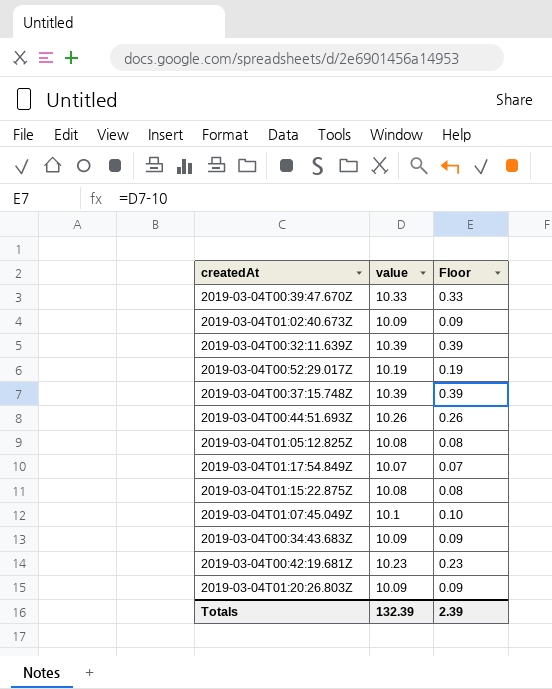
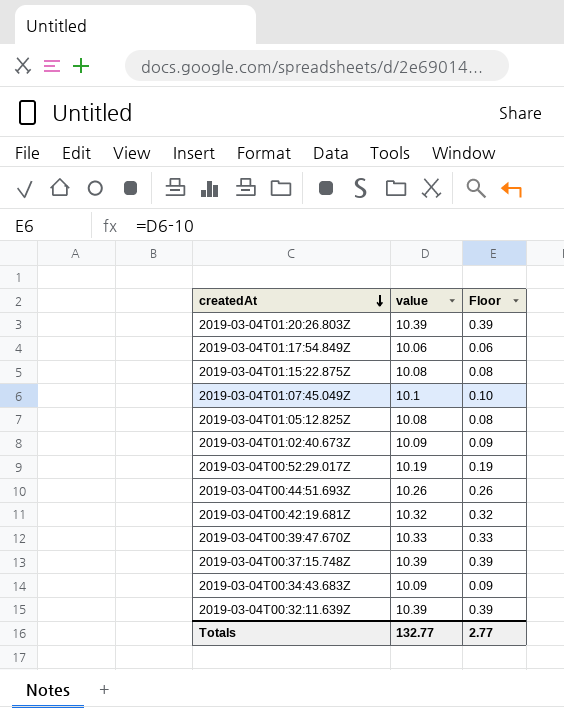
row order: none -> createdAt descending
2019-03-04T01:20:26.803Z | value: 10.09 -> 10.39
2019-03-04T01:20:26.803Z | Floor: 0.09 -> 0.39
2019-03-04T01:17:54.849Z | value: 10.07 -> 10.06
2019-03-04T01:17:54.849Z | Floor: 0.07 -> 0.06
2019-03-04T00:42:19.681Z | value: 10.23 -> 10.32
2019-03-04T00:42:19.681Z | Floor: 0.23 -> 0.32
Totals | value: 132.39 -> 132.77
Totals | Floor: 2.39 -> 2.77

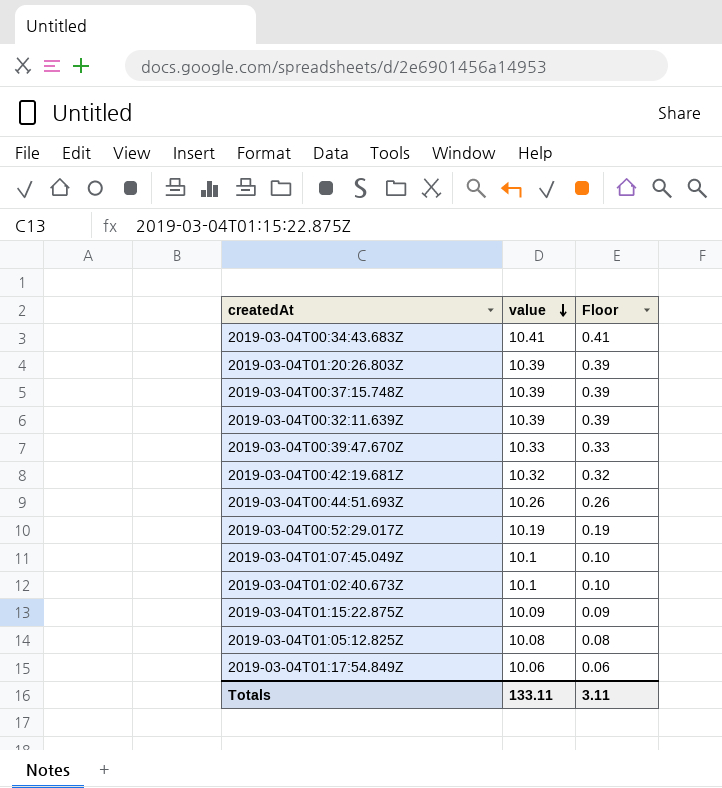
row order: createdAt descending -> value descending
2019-03-04T00:34:43.683Z | value: 10.09 -> 10.41
2019-03-04T00:34:43.683Z | Floor: 0.09 -> 0.41
2019-03-04T01:02:40.673Z | value: 10.09 -> 10.1
2019-03-04T01:02:40.673Z | Floor: 0.09 -> 0.10
2019-03-04T01:15:22.875Z | value: 10.08 -> 10.09
2019-03-04T01:15:22.875Z | Floor: 0.08 -> 0.09
Totals | value: 132.77 -> 133.11
Totals | Floor: 2.77 -> 3.11

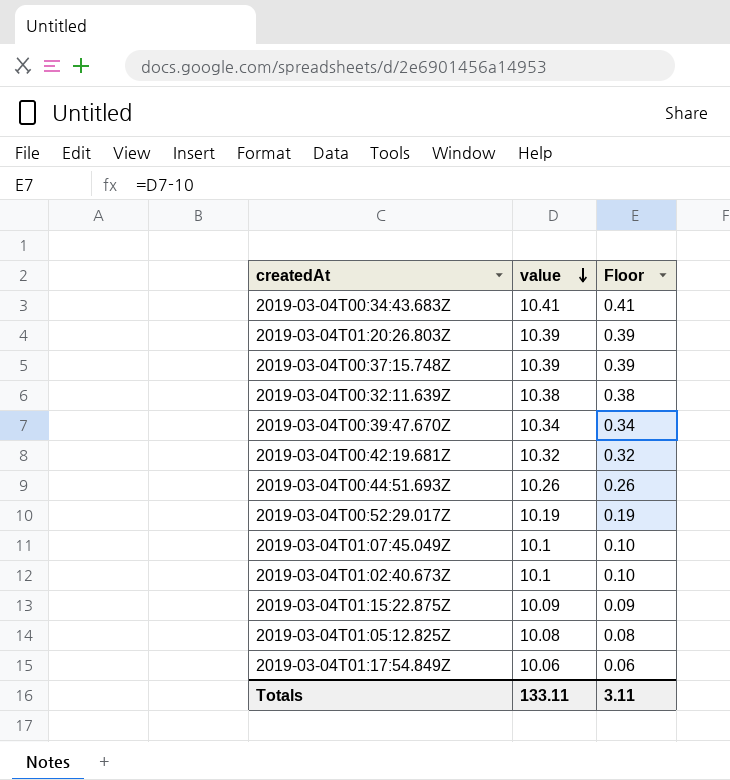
2019-03-04T00:32:11.639Z | value: 10.39 -> 10.38
2019-03-04T00:32:11.639Z | Floor: 0.39 -> 0.38
2019-03-04T00:39:47.670Z | value: 10.33 -> 10.34
2019-03-04T00:39:47.670Z | Floor: 0.33 -> 0.34

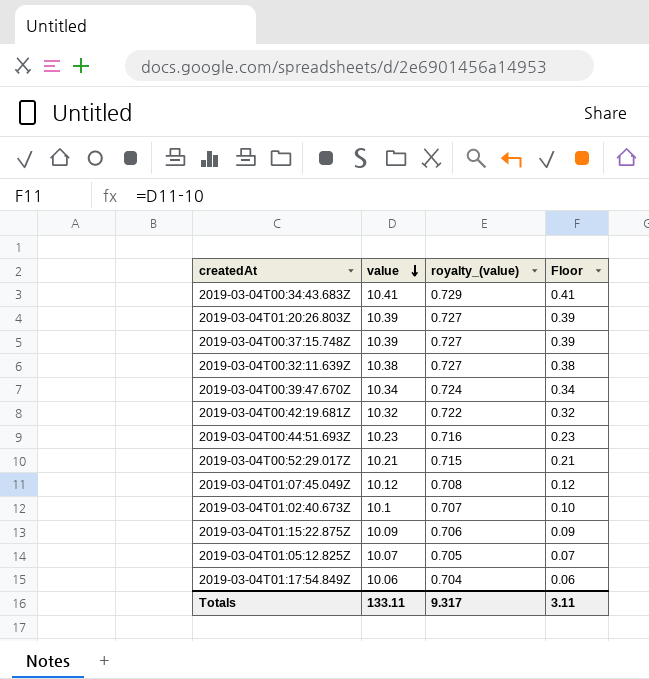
column royalty_(value) | formula: none -> [value] * 0.07
2019-03-04T00:44:51.693Z | value: 10.26 -> 10.23
2019-03-04T00:44:51.693Z | Floor: 0.26 -> 0.23
2019-03-04T00:52:29.017Z | value: 10.19 -> 10.21
2019-03-04T00:52:29.017Z | Floor: 0.19 -> 0.21
2019-03-04T01:07:45.049Z | value: 10.1 -> 10.12
2019-03-04T01:07:45.049Z | Floor: 0.10 -> 0.12
2019-03-04T01:05:12.825Z | value: 10.08 -> 10.07
2019-03-04T01:05:12.825Z | Floor: 0.08 -> 0.07

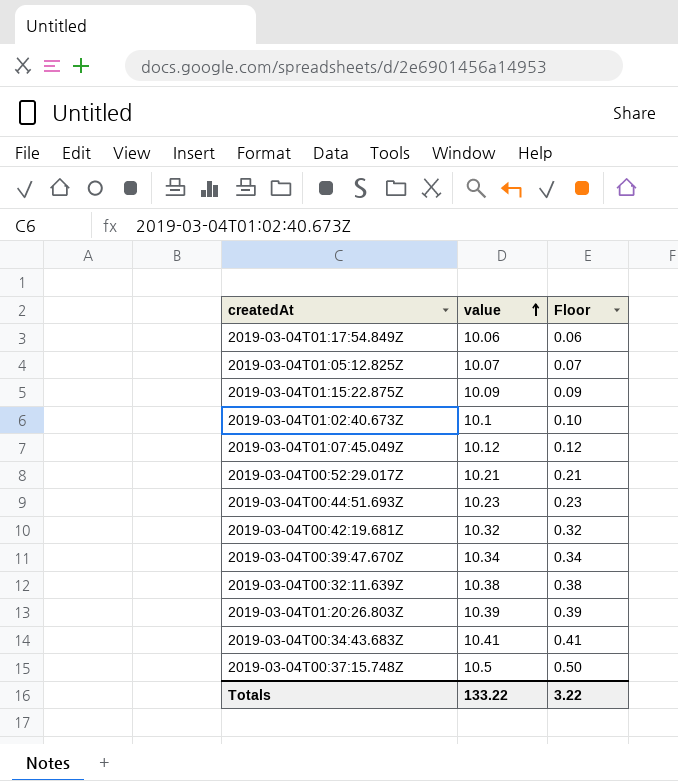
row order: value descending -> value ascending
column royalty_(value) | formula: [value] * 0.07 -> none
2019-03-04T00:37:15.748Z | value: 10.39 -> 10.5
2019-03-04T00:37:15.748Z | Floor: 0.39 -> 0.50
Totals | value: 133.11 -> 133.22
Totals | Floor: 3.11 -> 3.22

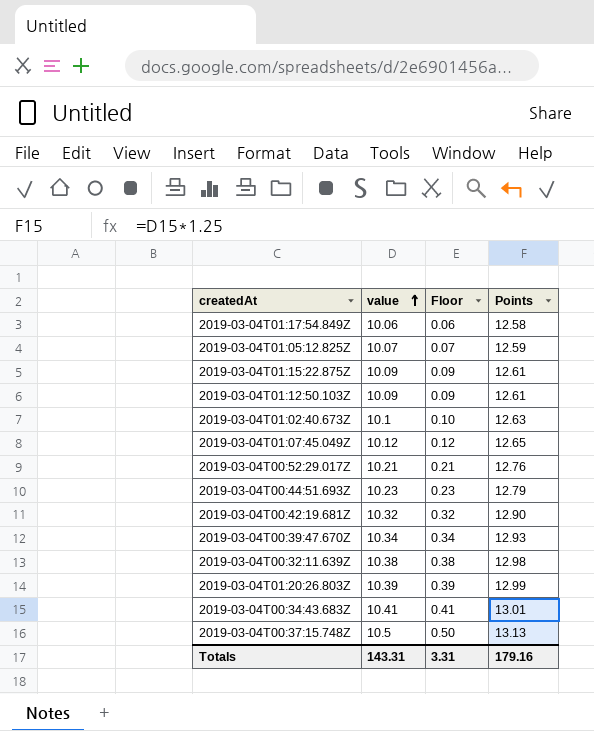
column Points | formula: none -> [value] * 1.25
row 2019-03-04T01:12:50.103Z: none -> 10.09 | 0.09 | 12.61
Totals | value: 133.22 -> 143.31
Totals | Floor: 3.22 -> 3.31

